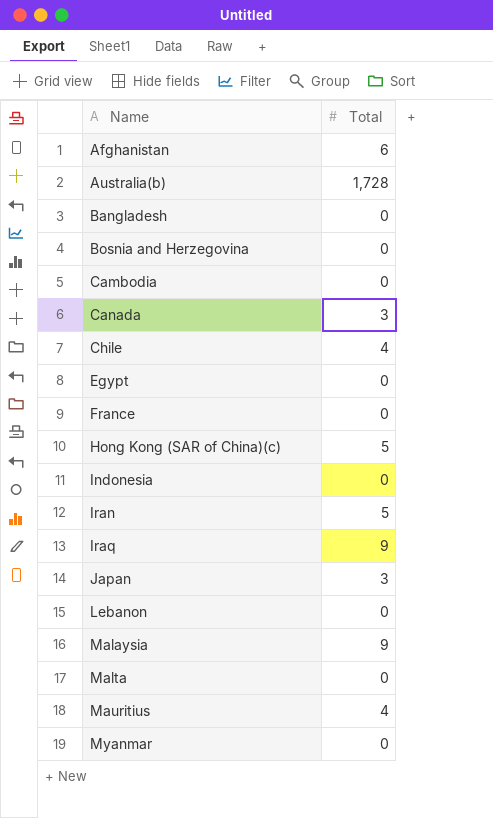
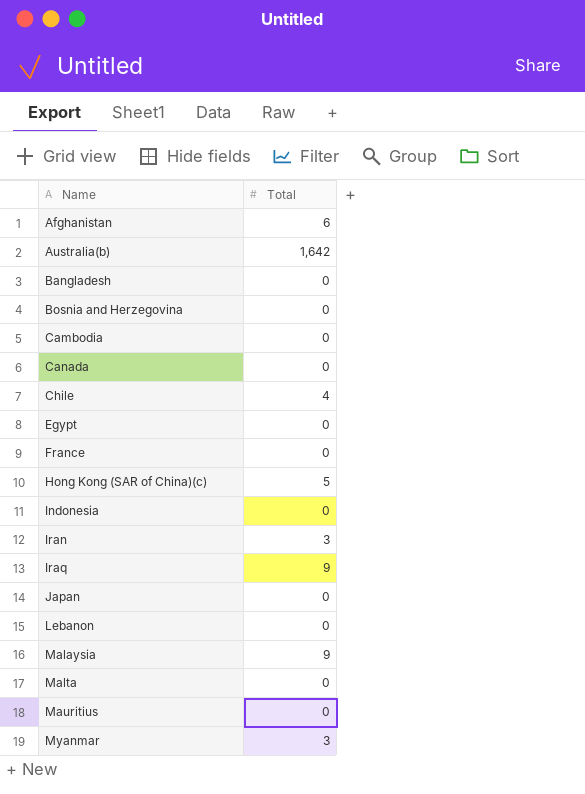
Australia(b) | Total: 1,728 -> 1,642
Canada | Total: 3 -> 0
Iran | Total: 5 -> 3
Japan | Total: 3 -> 0
Mauritius | Total: 4 -> 0
Myanmar | Total: 0 -> 3

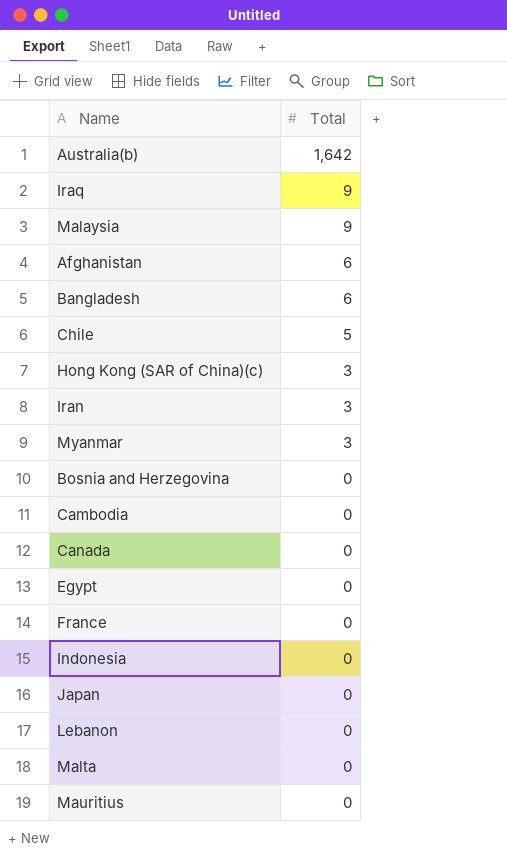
row order: Name ascending -> Total descending
Bangladesh | Total: 0 -> 6
Chile | Total: 4 -> 5
Hong Kong (SAR of China)(c) | Total: 5 -> 3

